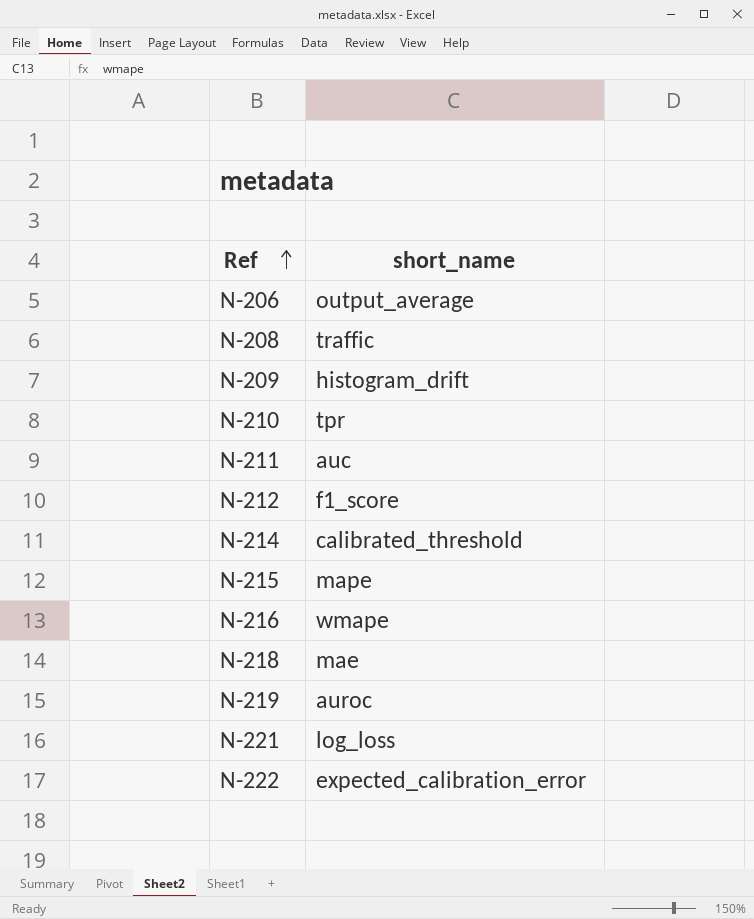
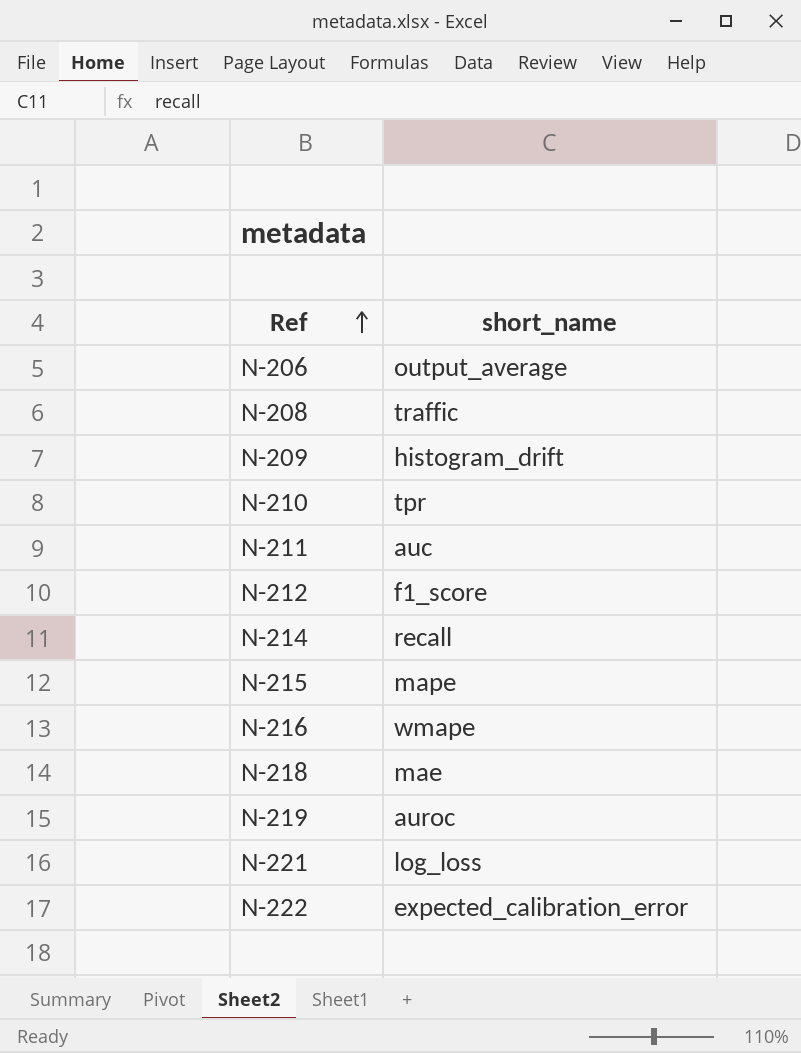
N-214 | short_name: calibrated_threshold -> recall

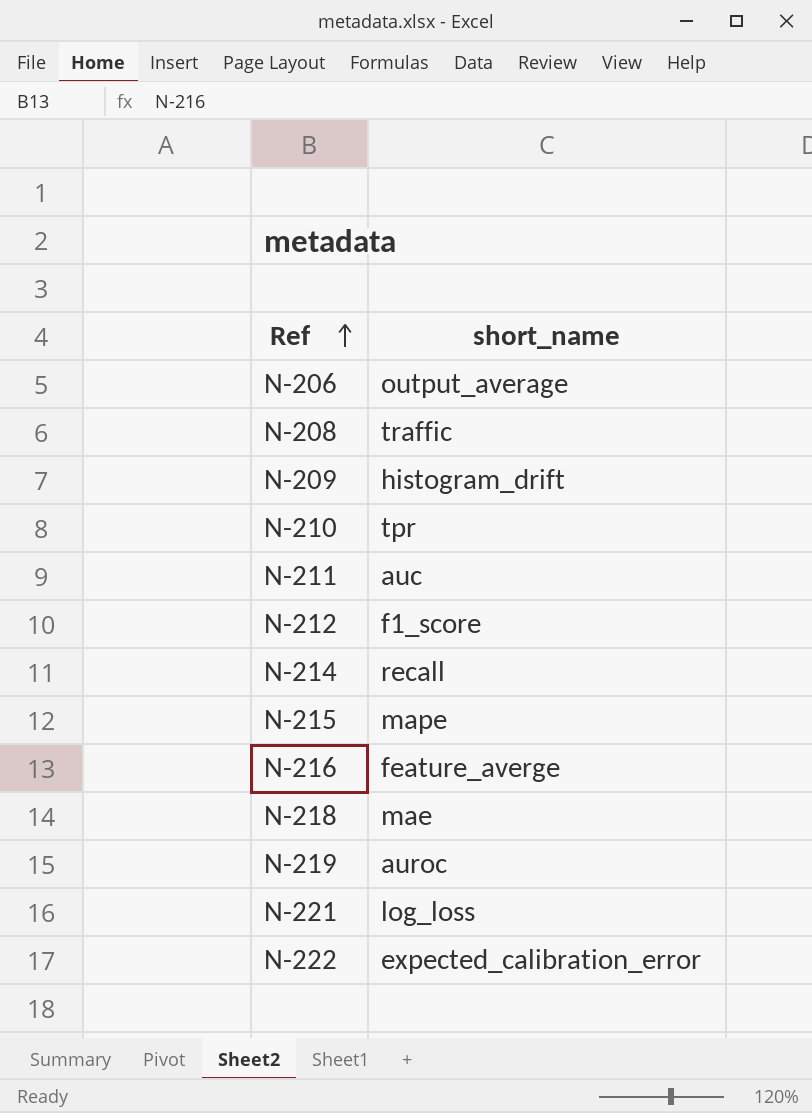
N-216 | short_name: wmape -> feature_averge

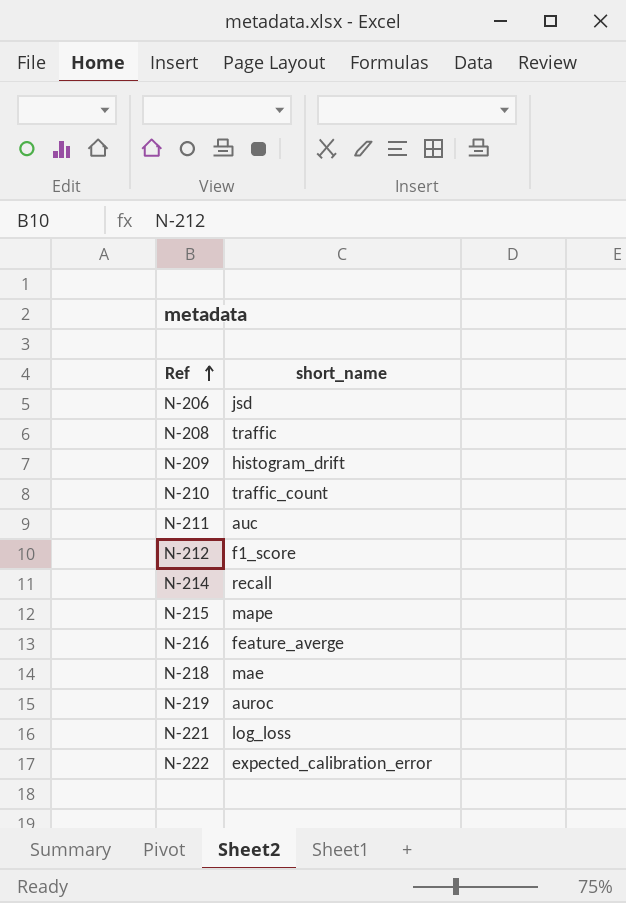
N-206 | short_name: output_average -> jsd
N-210 | short_name: tpr -> traffic_count

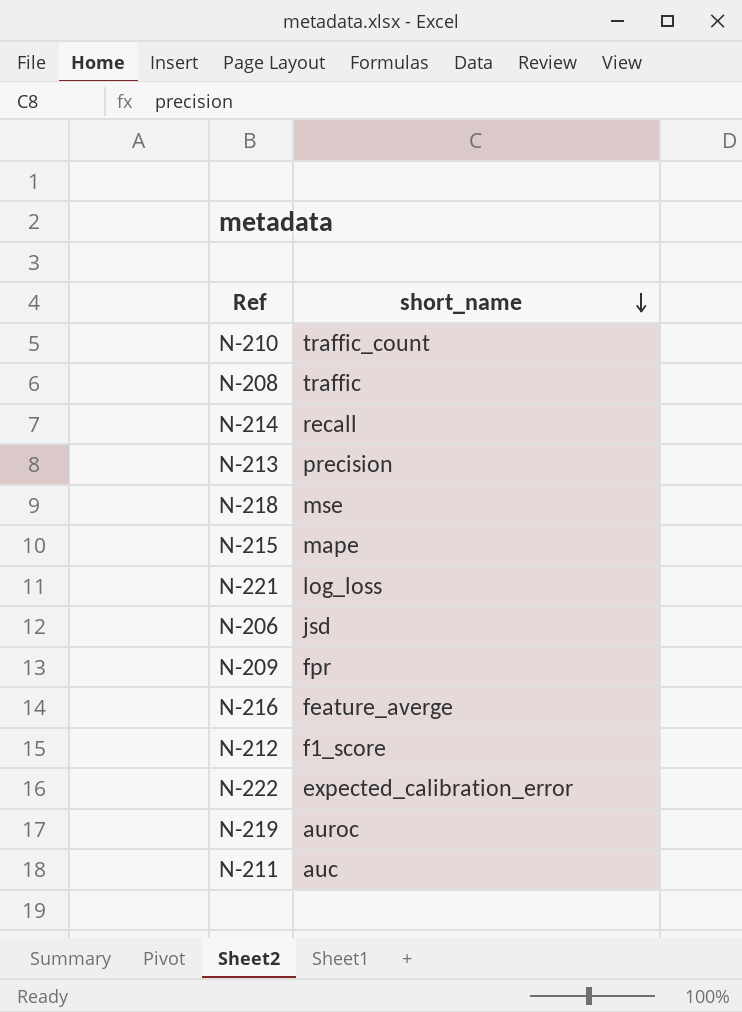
row order: Ref ascending -> short_name descending
row N-213: none -> precision
N-218 | short_name: mae -> mse
N-209 | short_name: histogram_drift -> fpr

